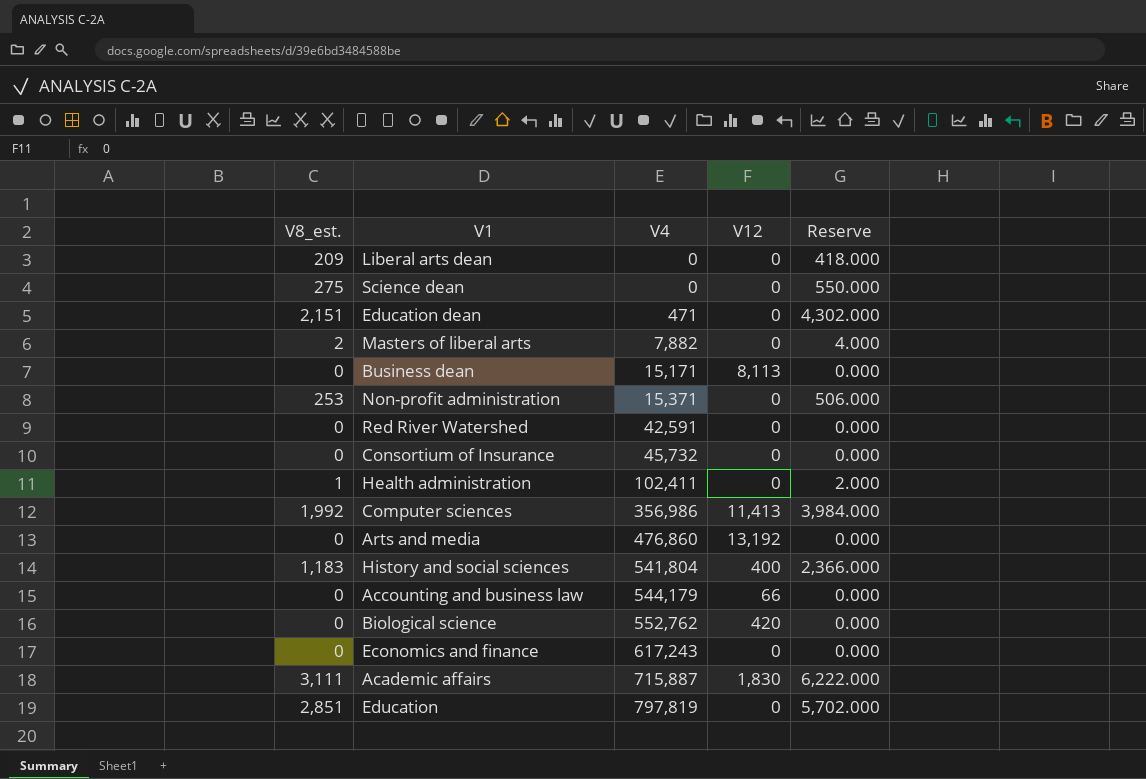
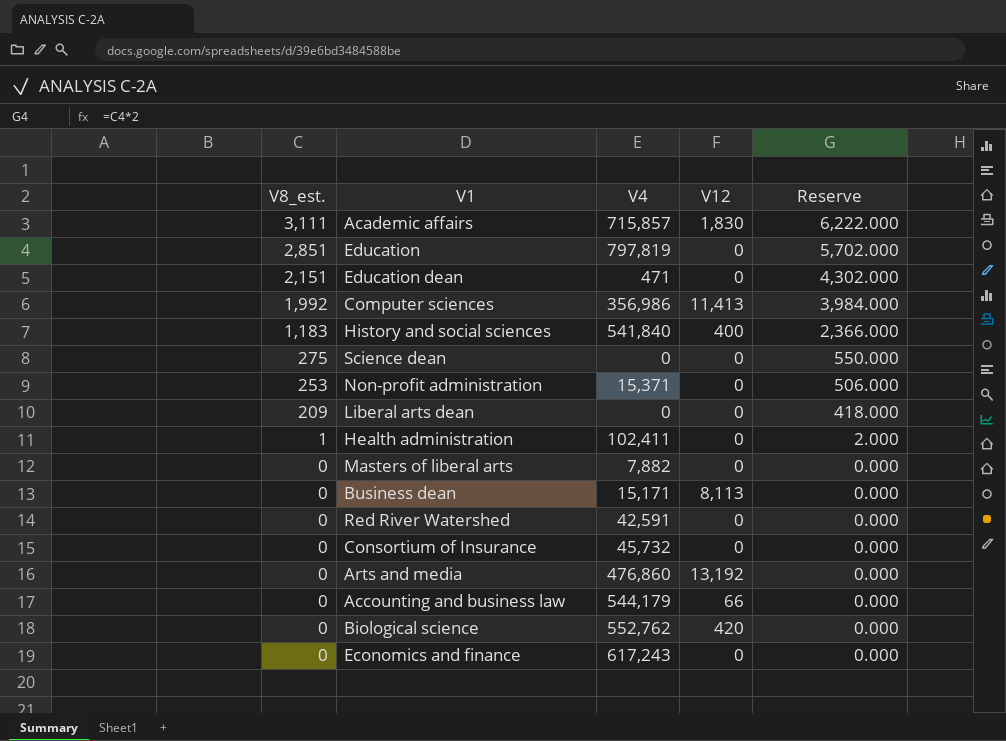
row order: V4 ascending -> V8_est. descending
Academic affairs | V4: 715,887 -> 715,857
History and social sciences | V4: 541,804 -> 541,840
Masters of liberal arts | V8_est.: 2 -> 0
Masters of liberal arts | Reserve: 4.000 -> 0.000

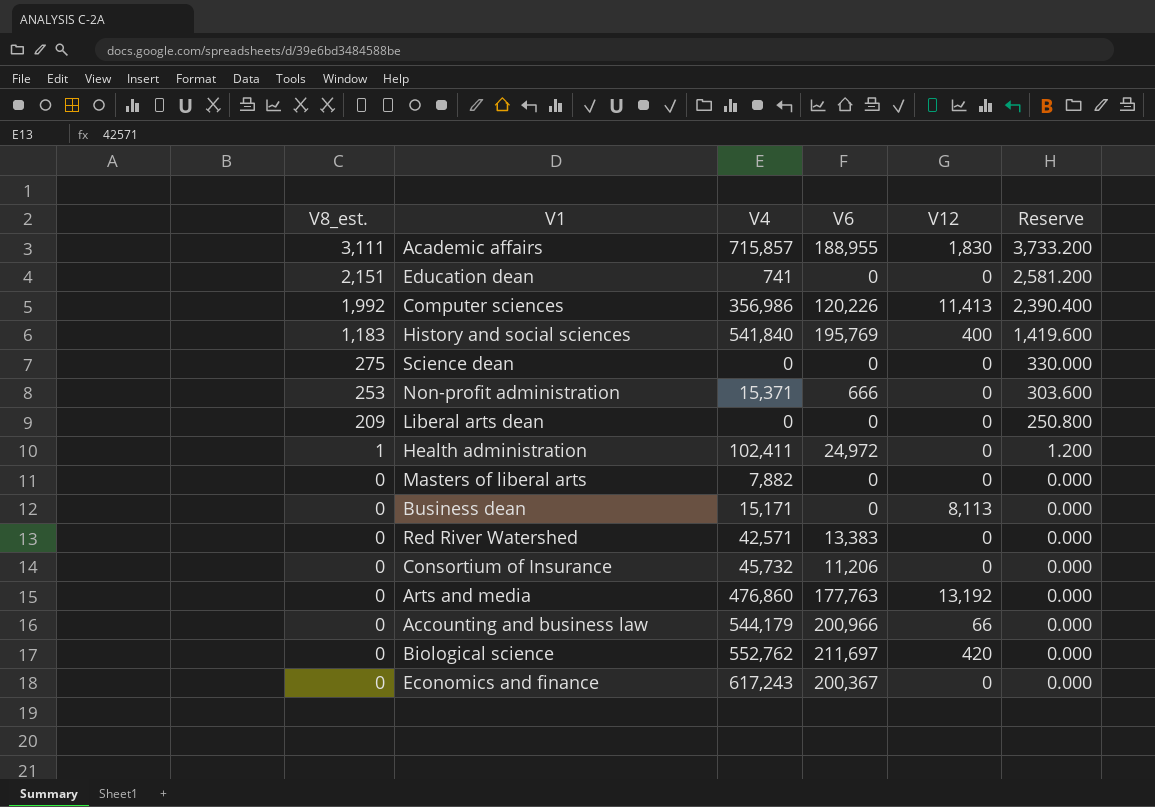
column V6 | position: none -> 4
column Reserve | formula: [V8_est.] * 2 -> [V8_est.] * 1.2
row Education: 2,851 | 797,819 | 0 | 5,702.000 -> none
Education dean | V4: 471 -> 741
Red River Watershed | V4: 42,591 -> 42,571

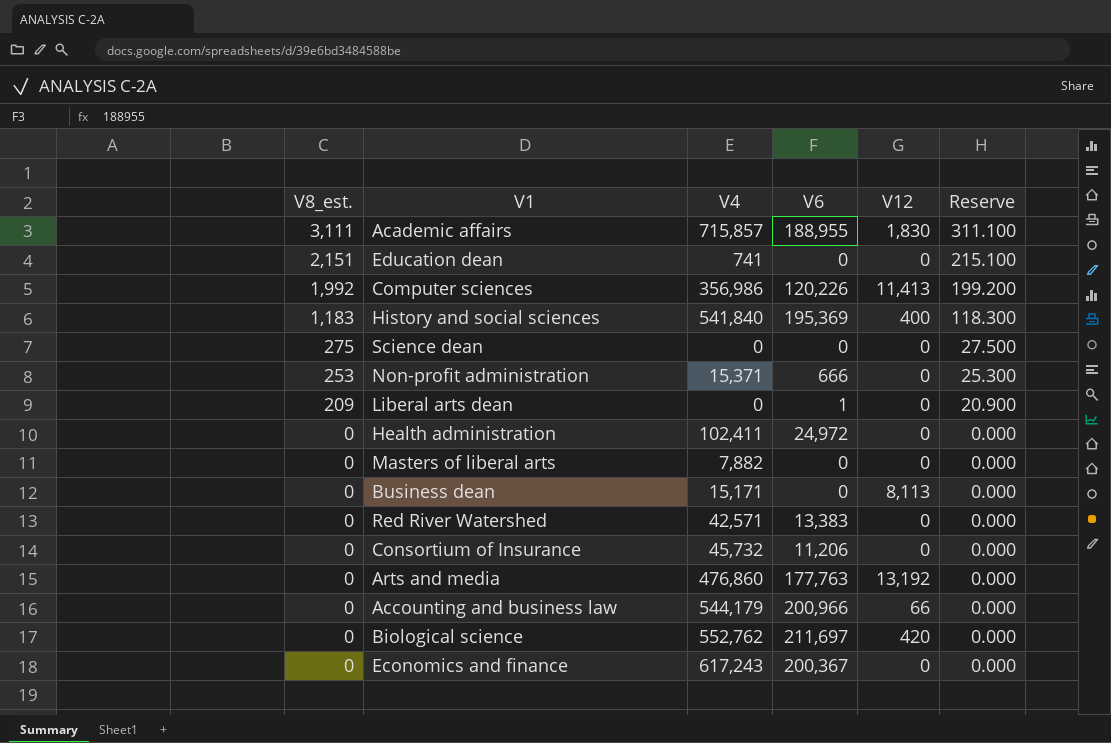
column Reserve | formula: [V8_est.] * 1.2 -> [V8_est.] * 0.1
History and social sciences | V6: 195,769 -> 195,369
Liberal arts dean | V6: 0 -> 1
Health administration | V8_est.: 1 -> 0

